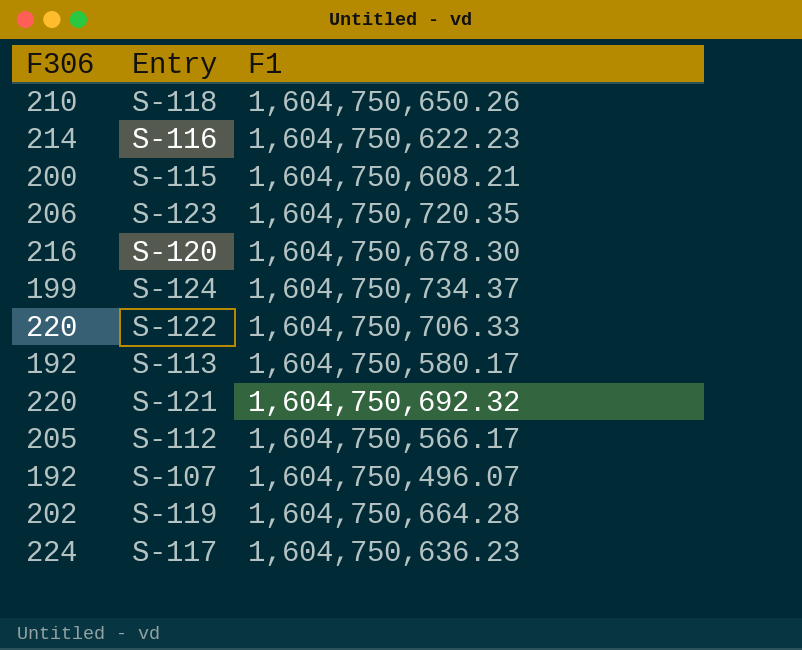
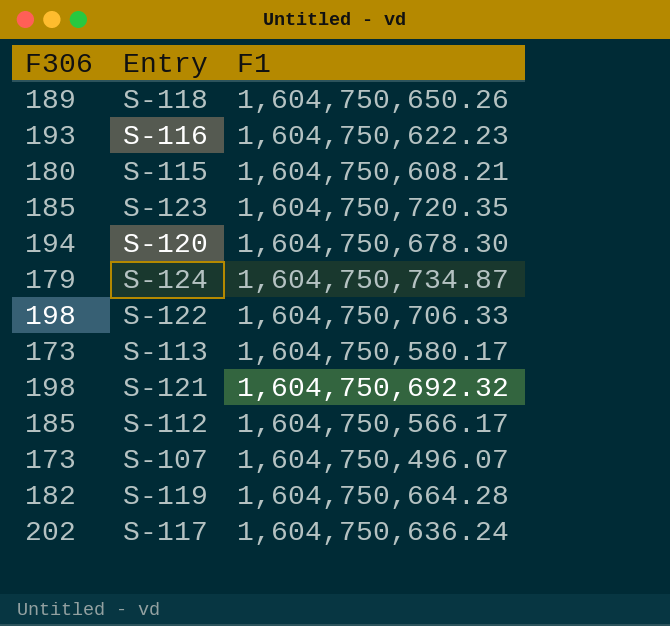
S-118 | F306: 210 -> 189
S-116 | F306: 214 -> 193
S-115 | F306: 200 -> 180
S-123 | F306: 206 -> 185
S-120 | F306: 216 -> 194
S-124 | F306: 199 -> 179
S-124 | F1: 1,604,750,734.37 -> 1,604,750,734.87
S-122 | F306: 220 -> 198
S-113 | F306: 192 -> 173
S-121 | F306: 220 -> 198
S-112 | F306: 205 -> 185
S-107 | F306: 192 -> 173
S-119 | F306: 202 -> 182
S-117 | F306: 224 -> 202
S-117 | F1: 1,604,750,636.23 -> 1,604,750,636.24

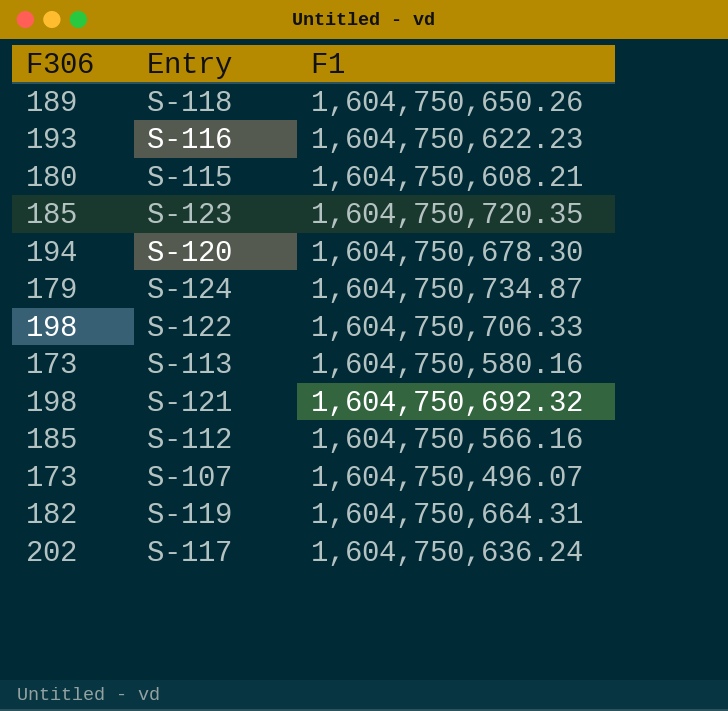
S-113 | F1: 1,604,750,580.17 -> 1,604,750,580.16
S-112 | F1: 1,604,750,566.17 -> 1,604,750,566.16
S-119 | F1: 1,604,750,664.28 -> 1,604,750,664.31

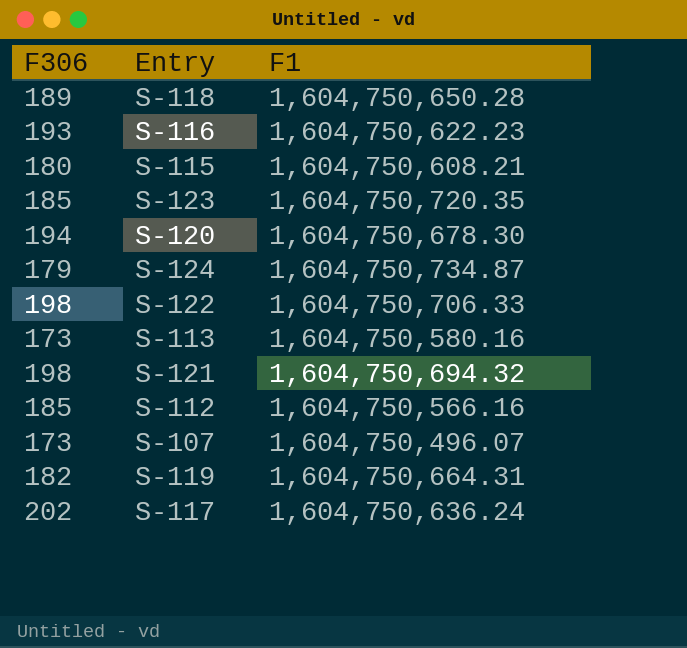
S-118 | F1: 1,604,750,650.26 -> 1,604,750,650.28
S-121 | F1: 1,604,750,692.32 -> 1,604,750,694.32

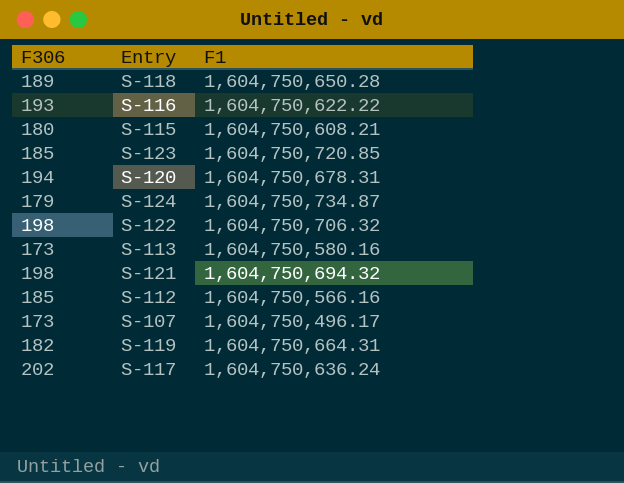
S-116 | F1: 1,604,750,622.23 -> 1,604,750,622.22
S-123 | F1: 1,604,750,720.35 -> 1,604,750,720.85
S-120 | F1: 1,604,750,678.30 -> 1,604,750,678.31
S-122 | F1: 1,604,750,706.33 -> 1,604,750,706.32
S-107 | F1: 1,604,750,496.07 -> 1,604,750,496.17

